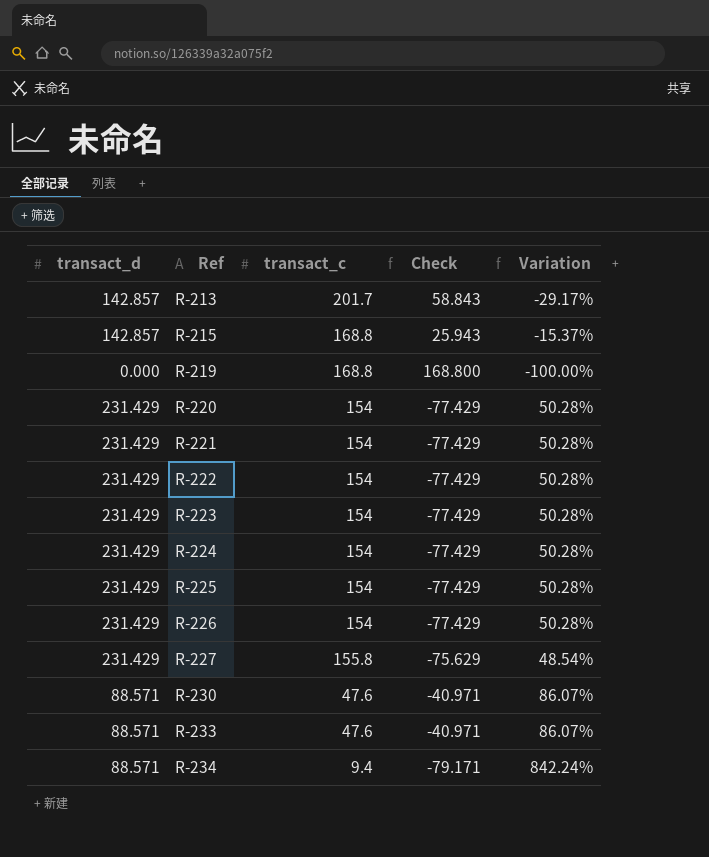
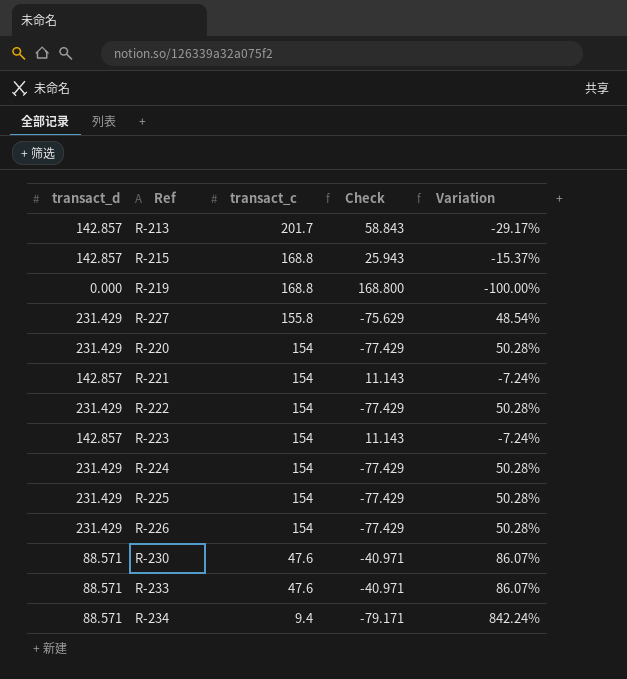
row order: Ref ascending -> transact_c descending
R-221 | transact_d: 231.429 -> 142.857
R-221 | Check: -77.429 -> 11.143
R-221 | Variation: 50.28% -> -7.24%
R-223 | transact_d: 231.429 -> 142.857
R-223 | Check: -77.429 -> 11.143
R-223 | Variation: 50.28% -> -7.24%

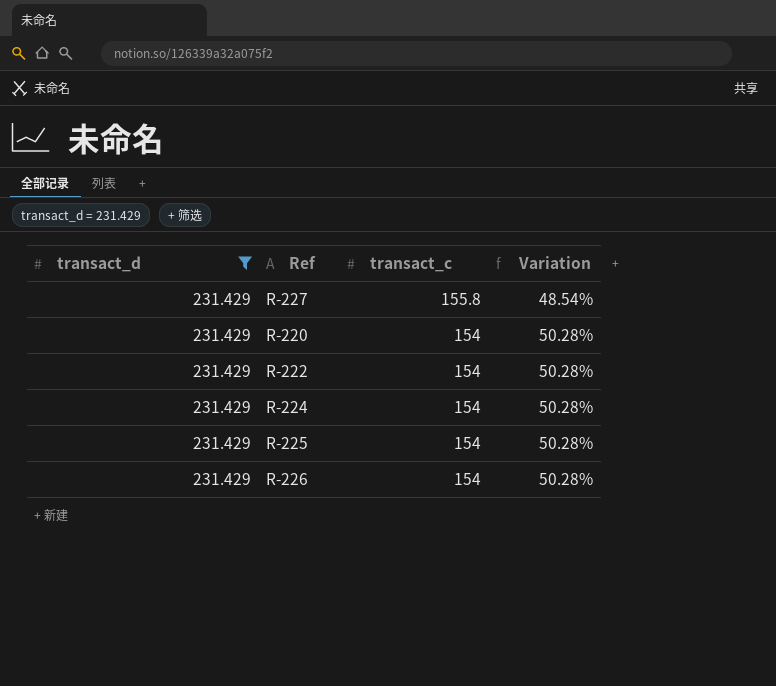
filter: none -> transact_d = 231.429
column Check | formula: [transact_c] - [transact_d] -> none

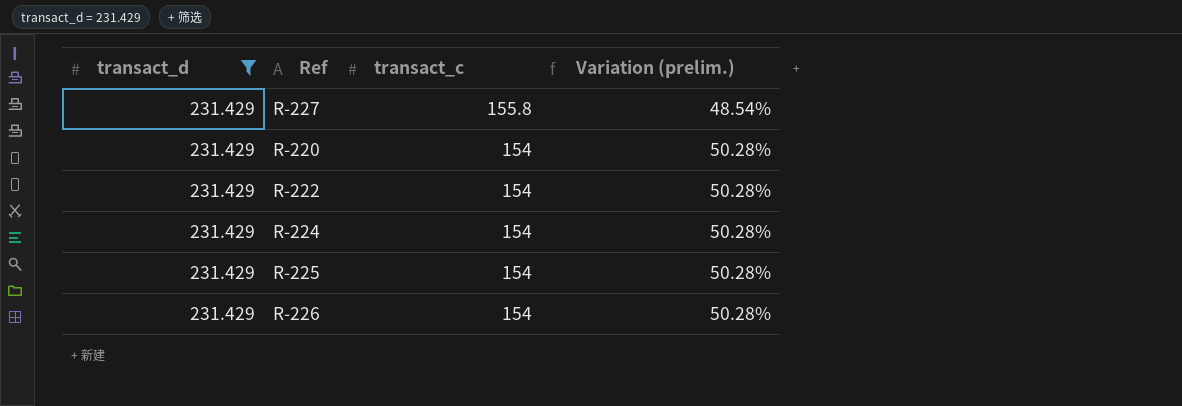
column name: Variation -> Variation (prelim.)

